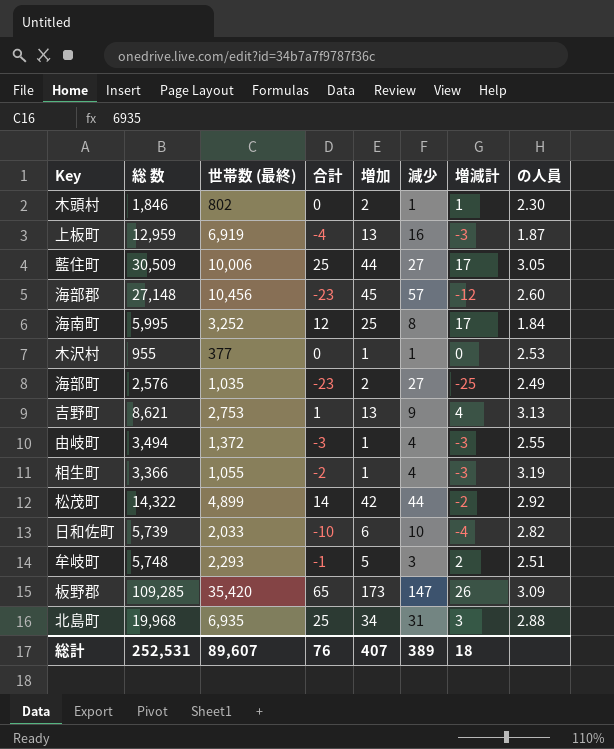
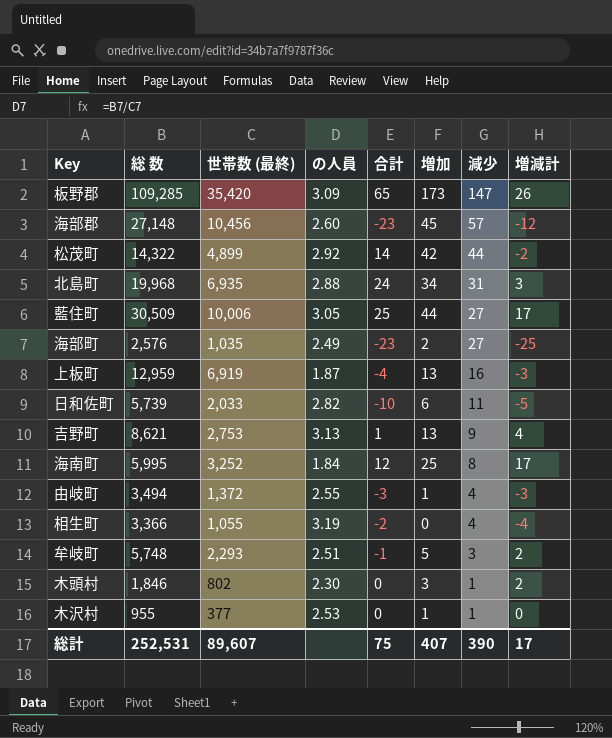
row order: none -> 減少 descending
column の人員 | position: 8 -> 4
北島町 | 合計: 25 -> 24
日和佐町 | 減少: 10 -> 11
日和佐町 | 増減計: -4 -> -5
相生町 | 増加: 1 -> 0
相生町 | 増減計: -3 -> -4
木頭村 | 増加: 2 -> 3
木頭村 | 増減計: 1 -> 2
総計 | 合計: 76 -> 75
総計 | 減少: 389 -> 390
総計 | 増減計: 18 -> 17

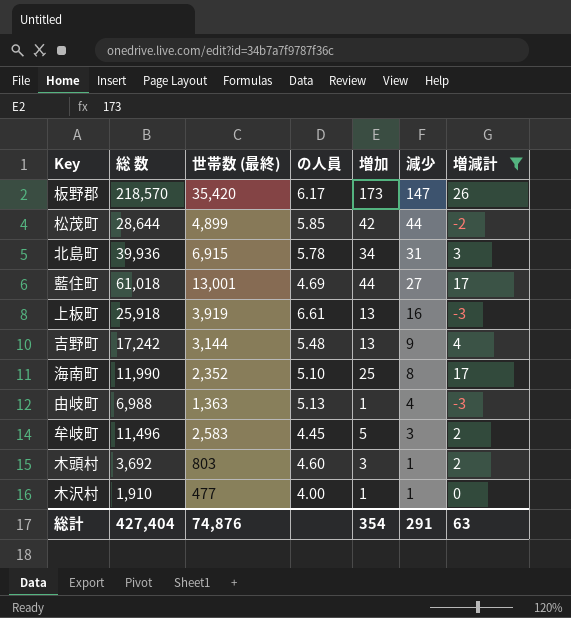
filter: none -> 増減計 >= -3
column 合計 | position: 5 -> none
板野郡 | 総 数: 109,285 -> 218,570
板野郡 | の人員: 3.09 -> 6.17
松茂町 | 総 数: 14,322 -> 28,644
松茂町 | の人員: 2.92 -> 5.85
北島町 | 総 数: 19,968 -> 39,936
北島町 | 世帯数 (最終): 6,935 -> 6,915
北島町 | の人員: 2.88 -> 5.78
藍住町 | 総 数: 30,509 -> 61,018
藍住町 | 世帯数 (最終): 10,006 -> 13,001
藍住町 | の人員: 3.05 -> 4.69
上板町 | 総 数: 12,959 -> 25,918
上板町 | 世帯数 (最終): 6,919 -> 3,919
上板町 | の人員: 1.87 -> 6.61
吉野町 | 総 数: 8,621 -> 17,242
吉野町 | 世帯数 (最終): 2,753 -> 3,144
吉野町 | の人員: 3.13 -> 5.48
海南町 | 総 数: 5,995 -> 11,990
海南町 | 世帯数 (最終): 3,252 -> 2,352
海南町 | の人員: 1.84 -> 5.10
由岐町 | 総 数: 3,494 -> 6,988
由岐町 | 世帯数 (最終): 1,372 -> 1,363
由岐町 | の人員: 2.55 -> 5.13
牟岐町 | 総 数: 5,748 -> 11,496
牟岐町 | 世帯数 (最終): 2,293 -> 2,583
牟岐町 | の人員: 2.51 -> 4.45
木頭村 | 総 数: 1,846 -> 3,692
木頭村 | 世帯数 (最終): 802 -> 803
木頭村 | の人員: 2.30 -> 4.60
木沢村 | 総 数: 955 -> 1,910
木沢村 | 世帯数 (最終): 377 -> 477
木沢村 | の人員: 2.53 -> 4.00
総計 | 総 数: 252,531 -> 427,404
総計 | 世帯数 (最終): 89,607 -> 74,876
総計 | 増加: 407 -> 354
総計 | 減少: 390 -> 291
総計 | 増減計: 17 -> 63

